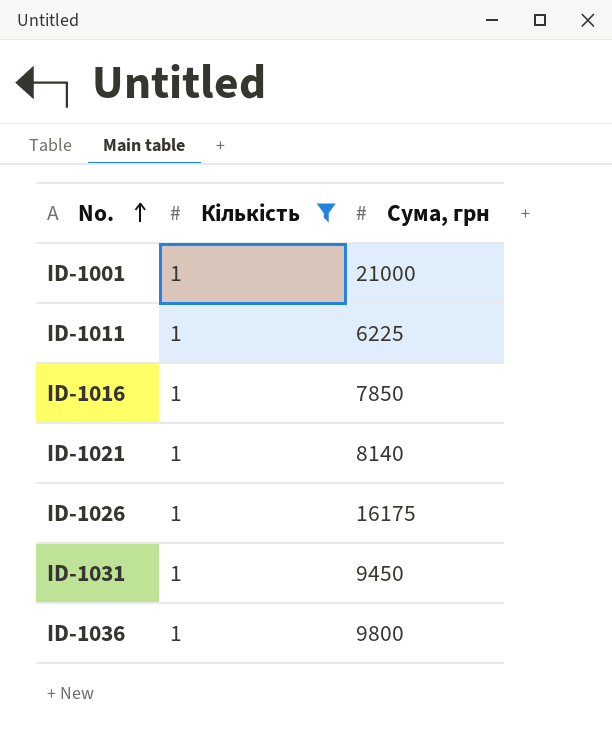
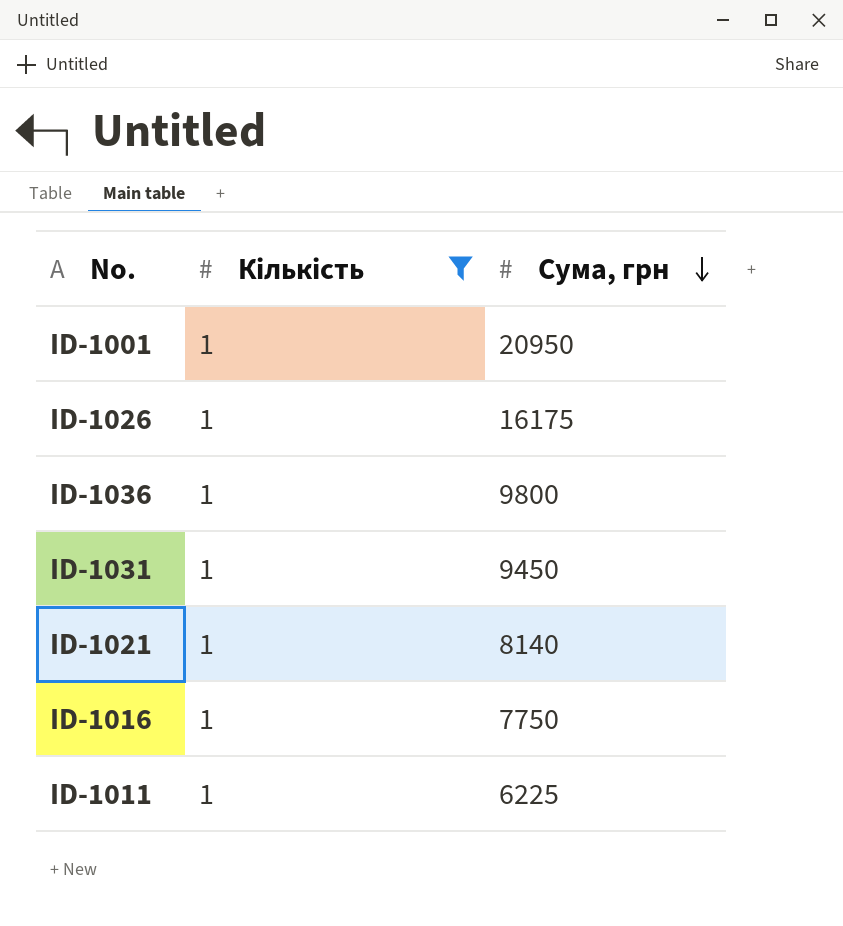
row order: No. ascending -> Сума, грн descending
ID-1001 | Сума, грн: 21000 -> 20950
ID-1016 | Сума, грн: 7850 -> 7750

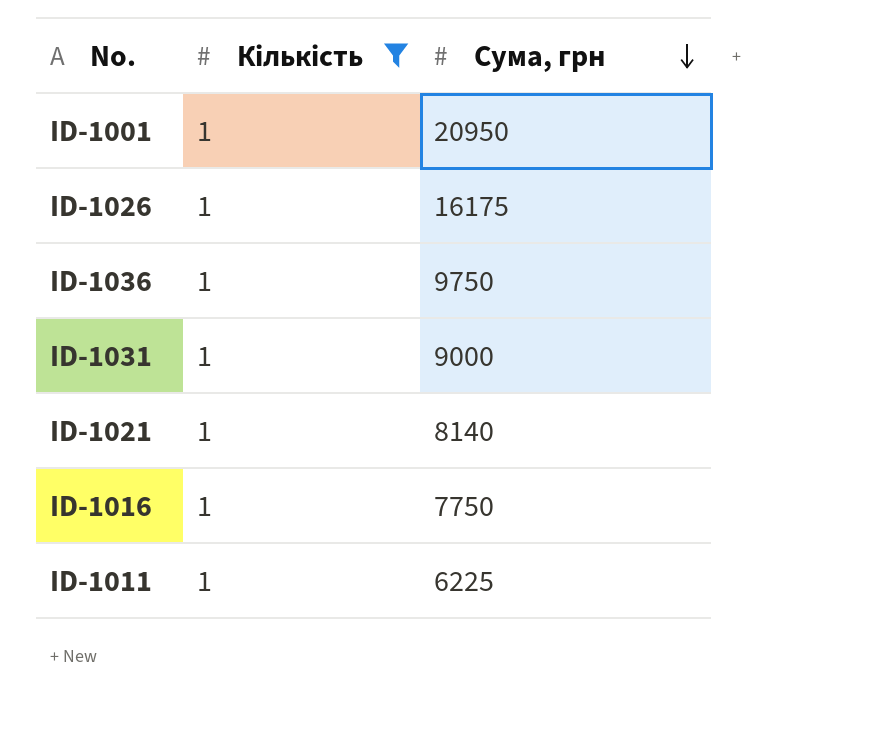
ID-1036 | Сума, грн: 9800 -> 9750
ID-1031 | Сума, грн: 9450 -> 9000

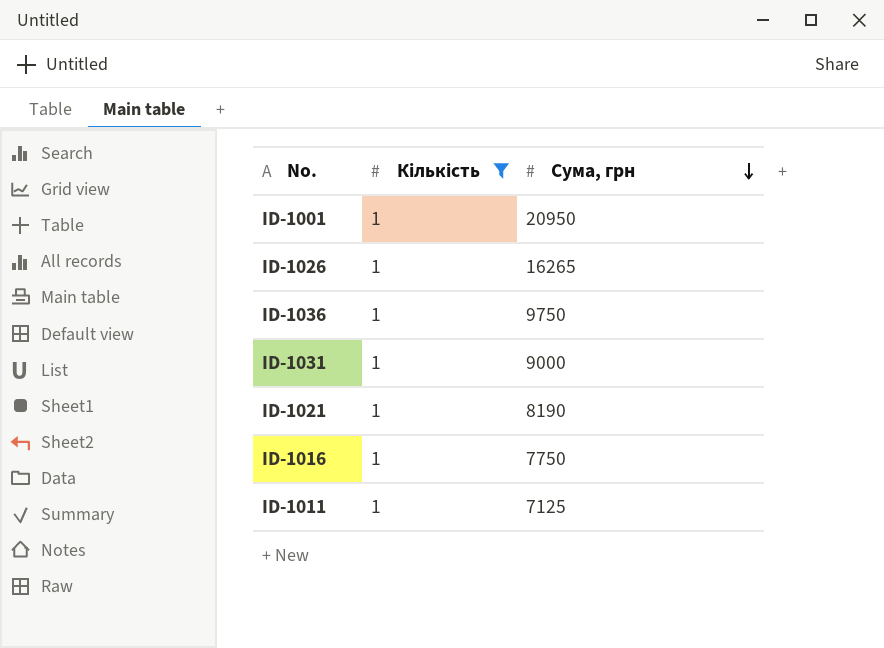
ID-1026 | Сума, грн: 16175 -> 16265
ID-1021 | Сума, грн: 8140 -> 8190
ID-1011 | Сума, грн: 6225 -> 7125

